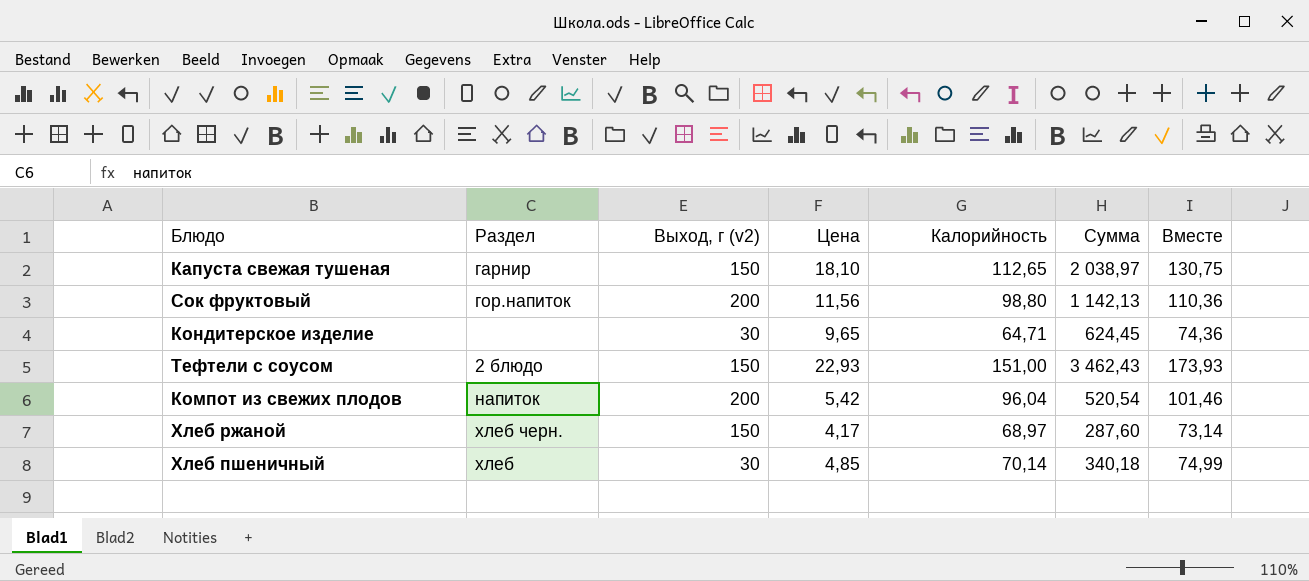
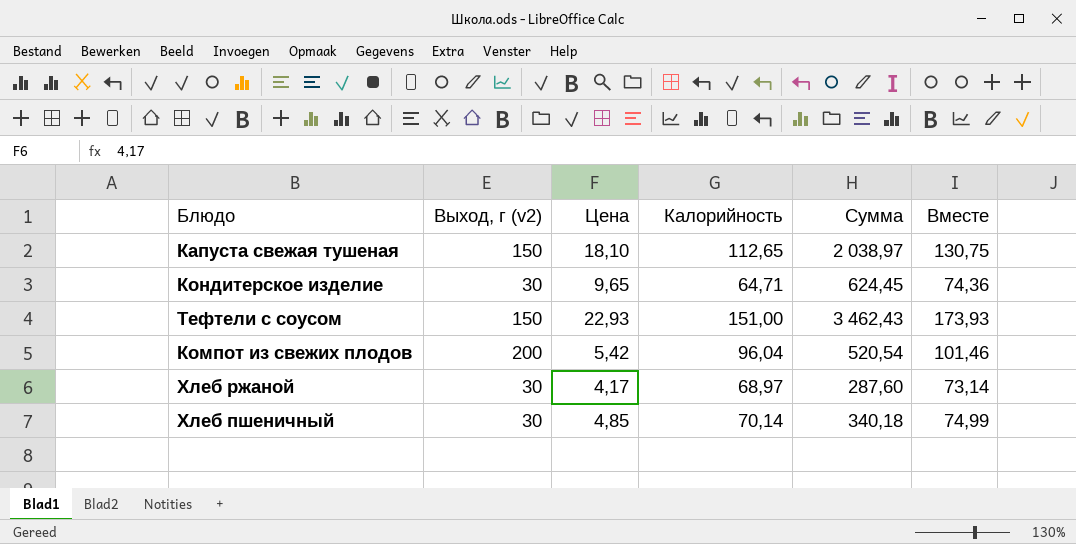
column Раздел | position: 2 -> none
row Сок фруктовый: гор.напиток | 200 | 11,56 | 98,80 | 1 142,13 | 110,36 -> none
Хлеб ржаной | Выход, г (v2): 150 -> 30

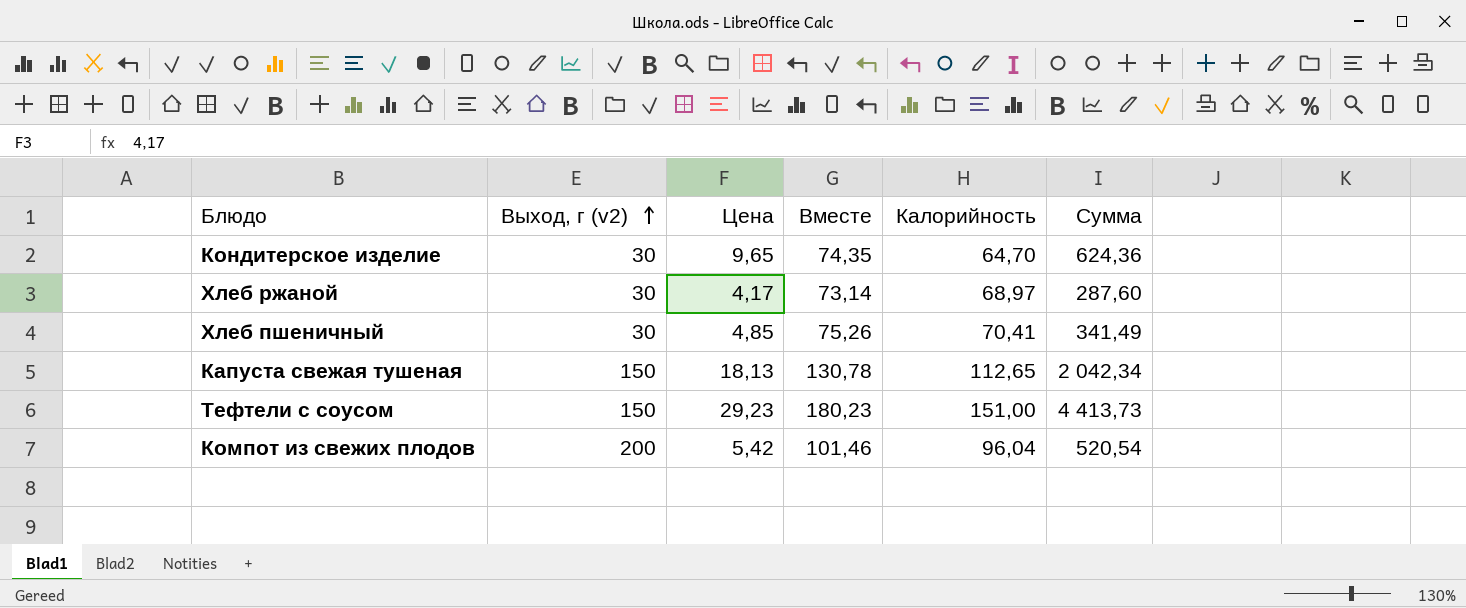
row order: none -> Выход, г (v2) ascending
column Вместе | position: 6 -> 4
Кондитерское изделие | Вместе: 74,36 -> 74,35
Кондитерское изделие | Калорийность: 64,71 -> 64,70
Кондитерское изделие | Сумма: 624,45 -> 624,36
Хлеб пшеничный | Вместе: 74,99 -> 75,26
Хлеб пшеничный | Калорийность: 70,14 -> 70,41
Хлеб пшеничный | Сумма: 340,18 -> 341,49
Капуста свежая тушеная | Цена: 18,10 -> 18,13
Капуста свежая тушеная | Вместе: 130,75 -> 130,78
Капуста свежая тушеная | Сумма: 2 038,97 -> 2 042,34
Тефтели с соусом | Цена: 22,93 -> 29,23
Тефтели с соусом | Вместе: 173,93 -> 180,23
Тефтели с соусом | Сумма: 3 462,43 -> 4 413,73

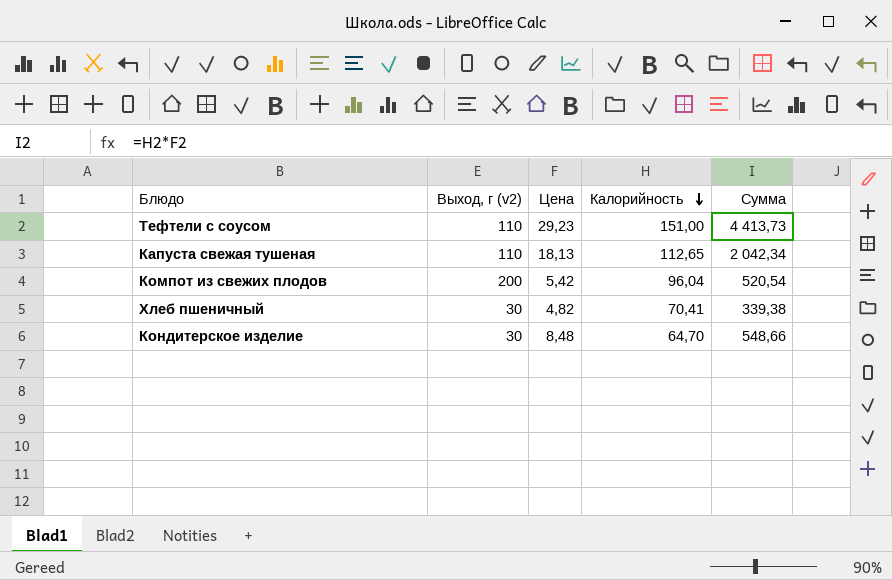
row order: Выход, г (v2) ascending -> Калорийность descending
column Вместе | formula: [Цена] + [Калорийность] -> none
row Хлеб ржаной: 30 | 4,17 | 73,14 | 68,97 | 287,60 -> none
Тефтели с соусом | Выход, г (v2): 150 -> 110
Капуста свежая тушеная | Выход, г (v2): 150 -> 110
Хлеб пшеничный | Цена: 4,85 -> 4,82
Хлеб пшеничный | Сумма: 341,49 -> 339,38
Кондитерское изделие | Цена: 9,65 -> 8,48
Кондитерское изделие | Сумма: 624,36 -> 548,66

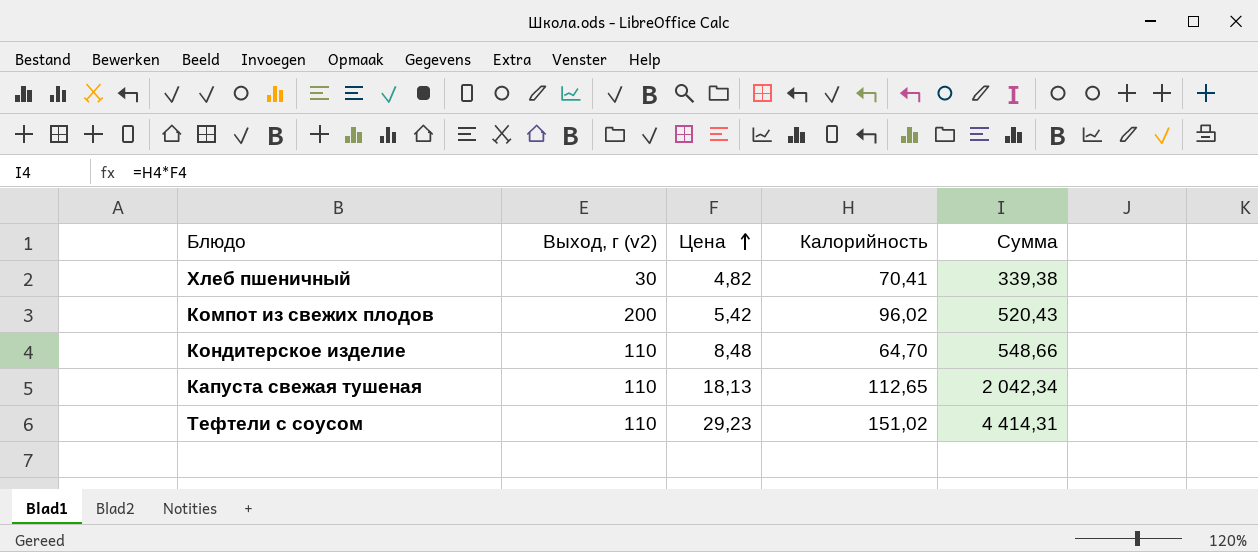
row order: Калорийность descending -> Цена ascending
Компот из свежих плодов | Калорийность: 96,04 -> 96,02
Компот из свежих плодов | Сумма: 520,54 -> 520,43
Кондитерское изделие | Выход, г (v2): 30 -> 110
Тефтели с соусом | Калорийность: 151,00 -> 151,02
Тефтели с соусом | Сумма: 4 413,73 -> 4 414,31

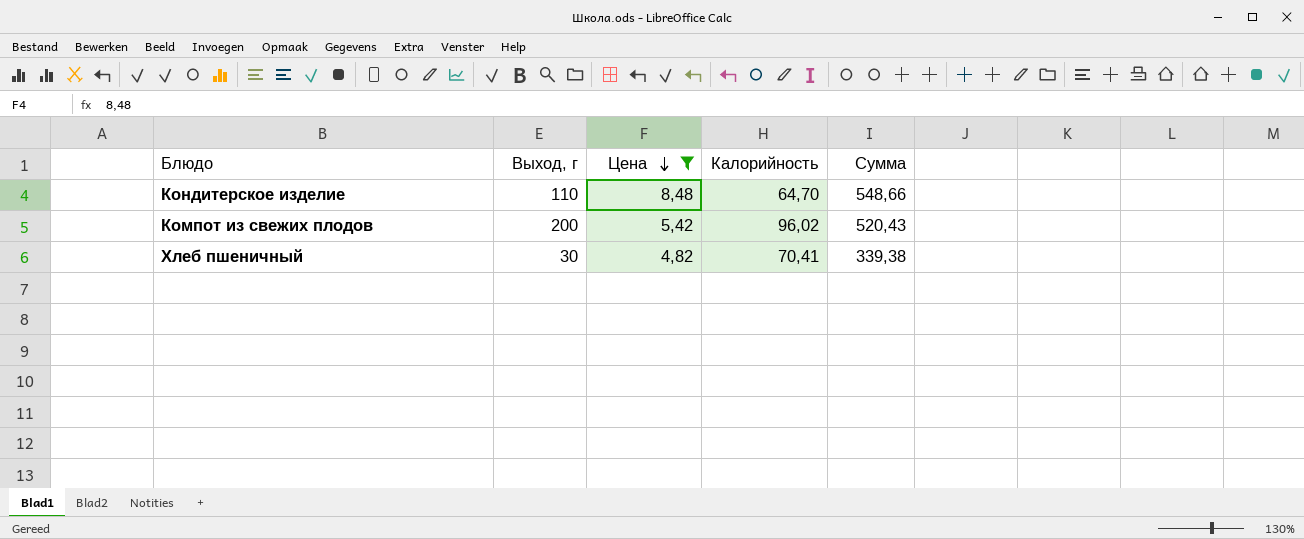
filter: none -> Цена <= 8,48
row order: Цена ascending -> Цена descending
column name: Выход, г (v2) -> Выход, г

